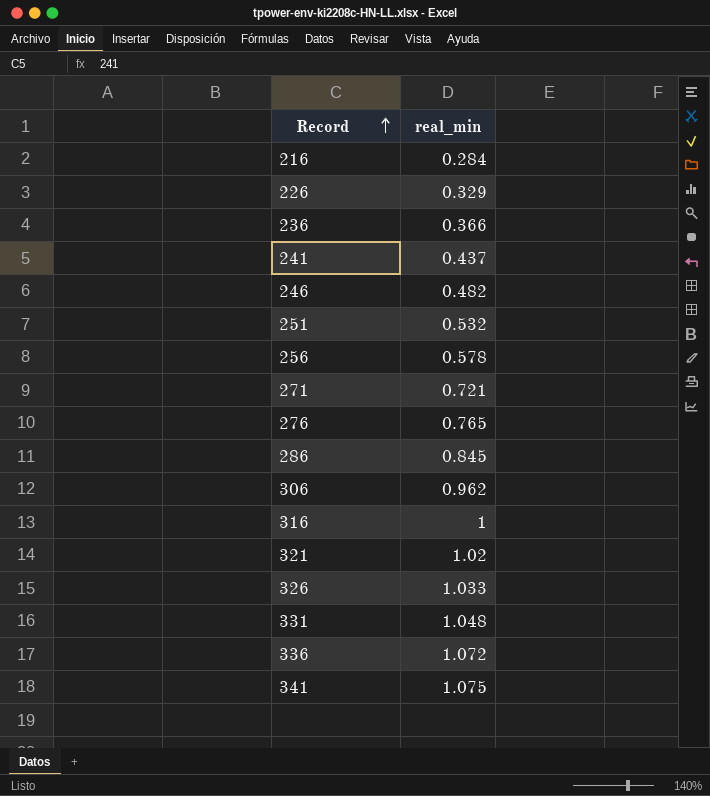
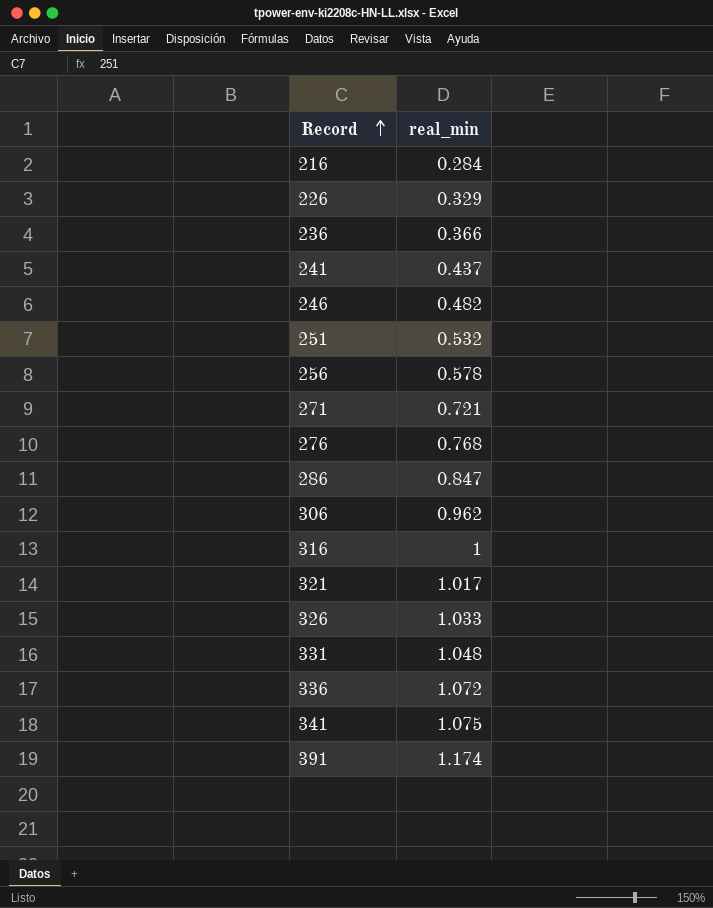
276 | real_min: 0.765 -> 0.768
286 | real_min: 0.845 -> 0.847
321 | real_min: 1.02 -> 1.017
row 391: none -> 1.174

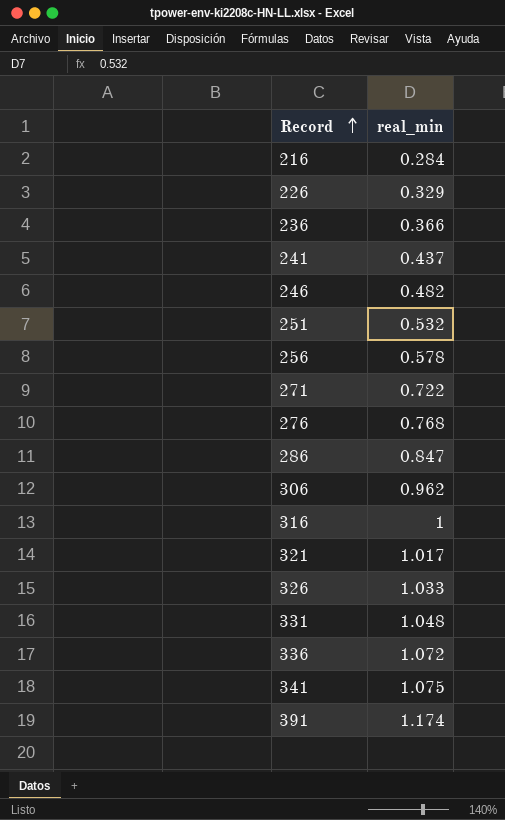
271 | real_min: 0.721 -> 0.722

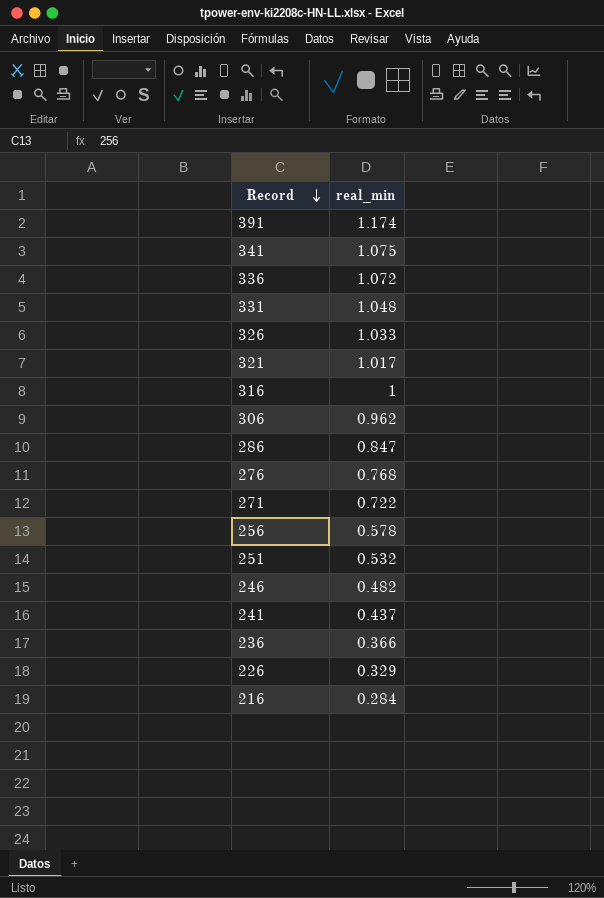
row order: Record ascending -> Record descending

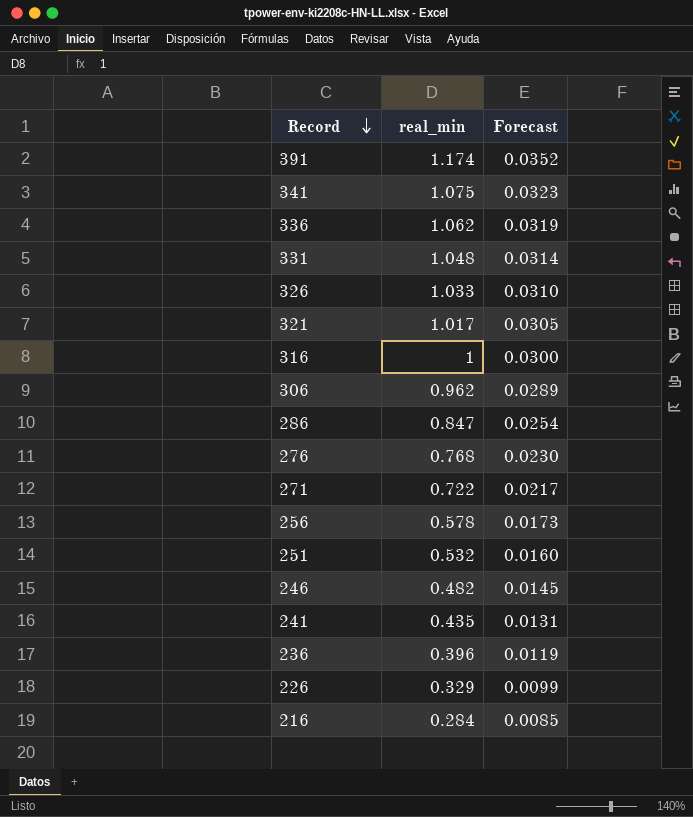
column Forecast | formula: none -> [real_min] * 0.03
336 | real_min: 1.072 -> 1.062
241 | real_min: 0.437 -> 0.435
236 | real_min: 0.366 -> 0.396

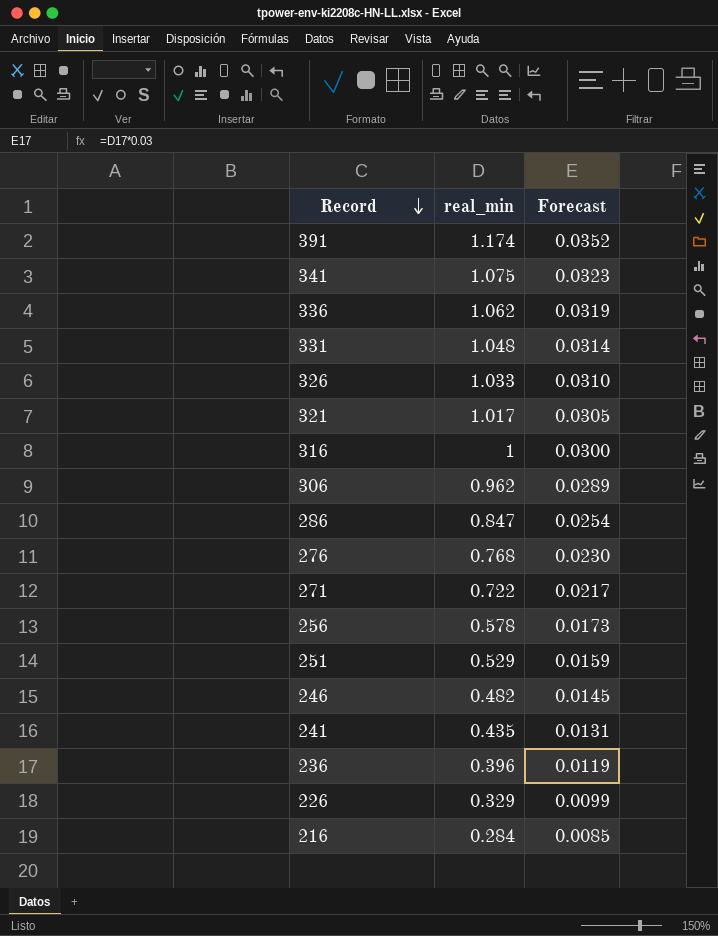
251 | real_min: 0.532 -> 0.529
251 | Forecast: 0.0160 -> 0.0159

